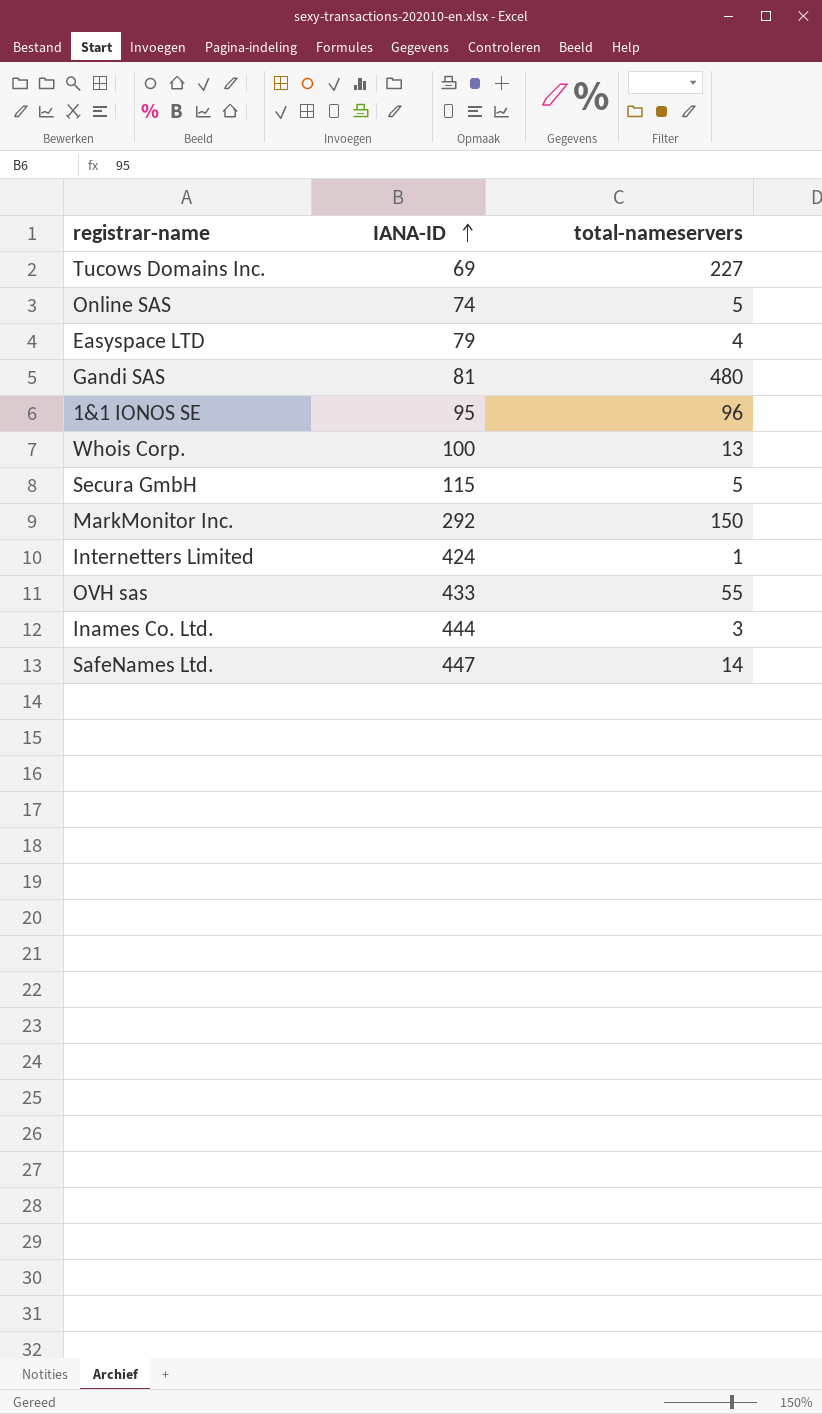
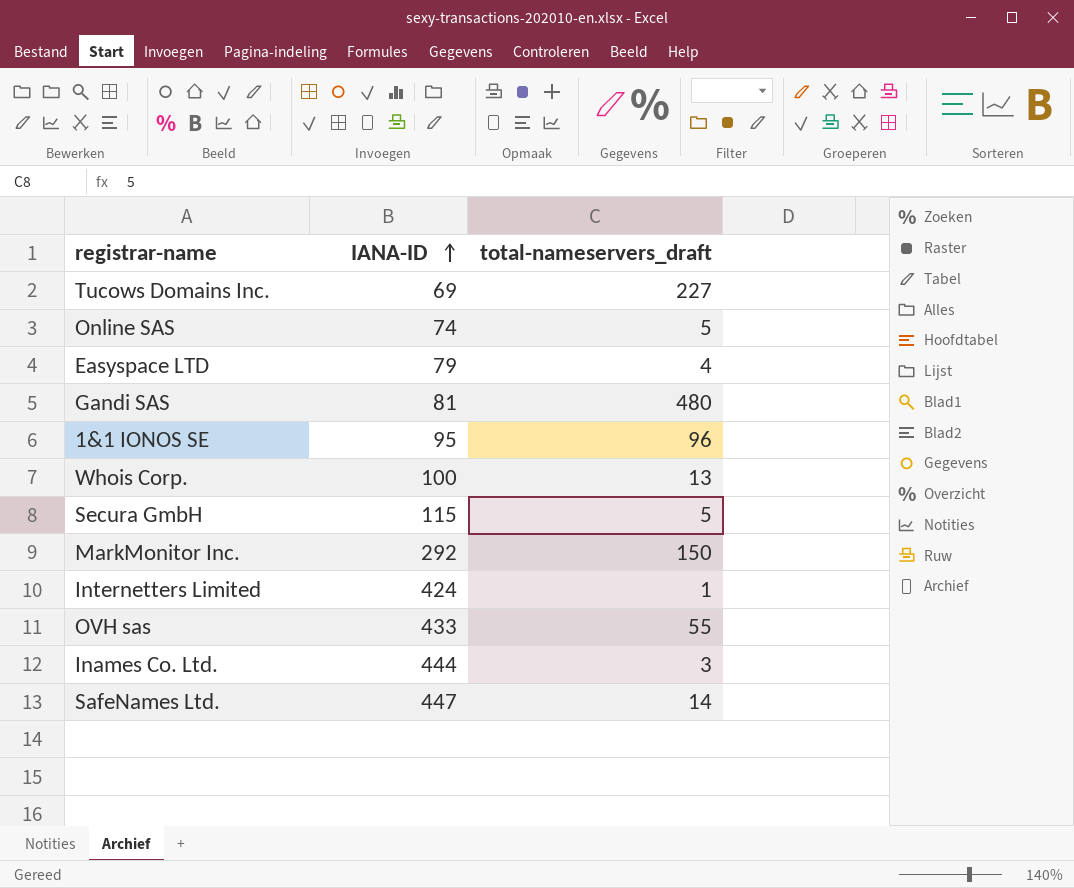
column name: total-nameservers -> total-nameservers_draft

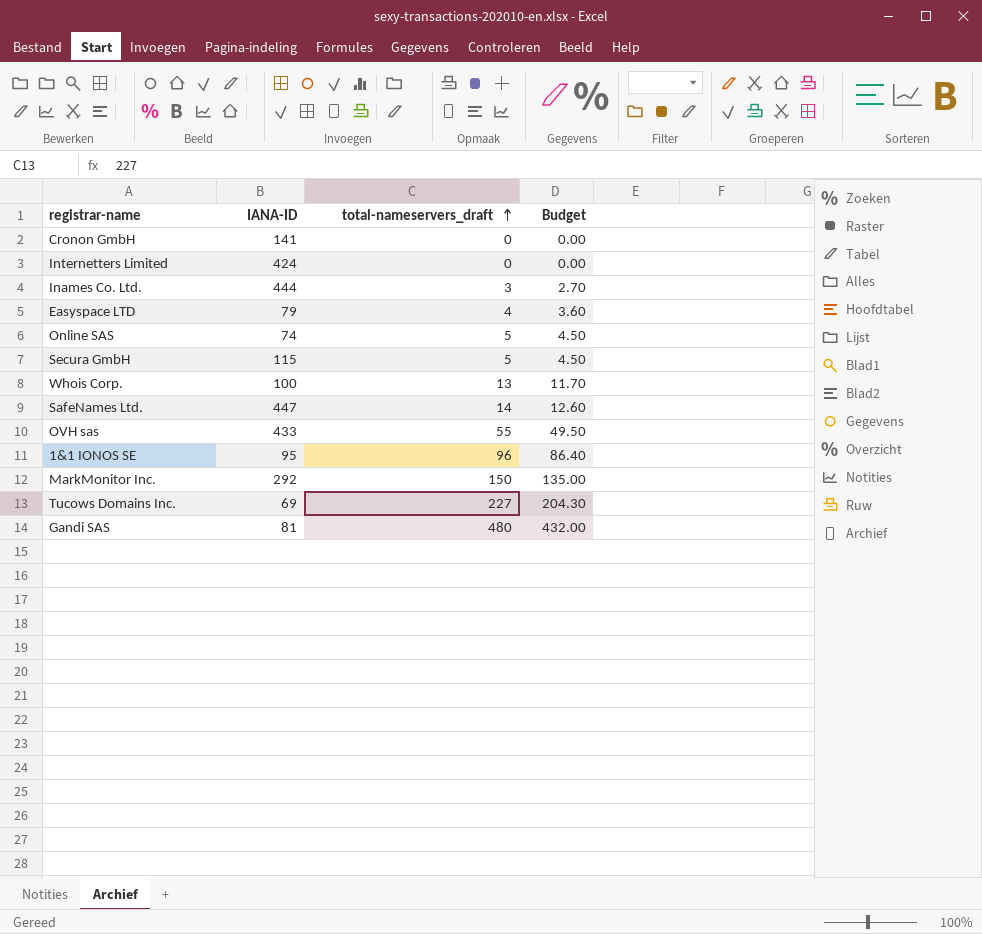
row order: IANA-ID ascending -> total-nameservers_draft ascending
column Budget | formula: none -> [total-nameservers_draft] * 0.9
row Cronon GmbH: none -> 141 | 0 | 0.00
Internetters Limited | total-nameservers_draft: 1 -> 0

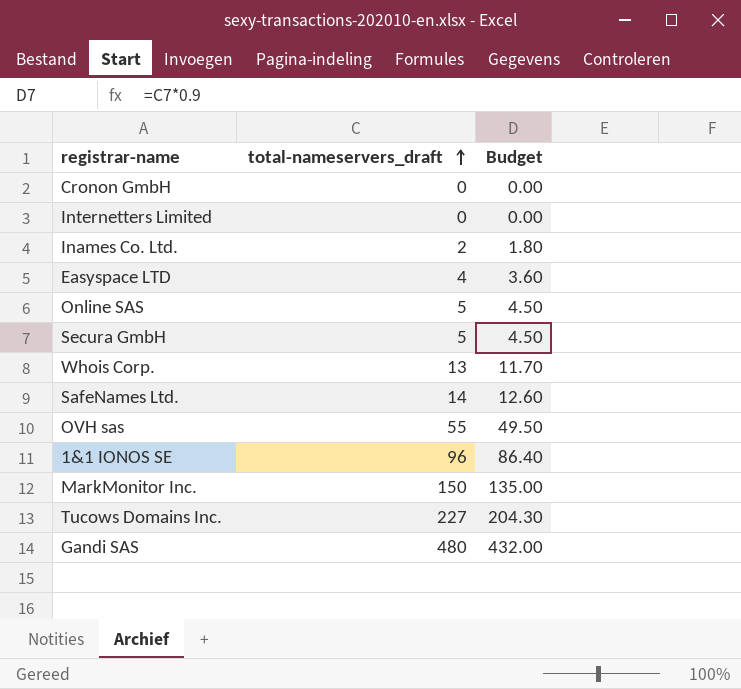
column IANA-ID | position: 2 -> none
Inames Co. Ltd. | total-nameservers_draft: 3 -> 2
Inames Co. Ltd. | Budget: 2.70 -> 1.80

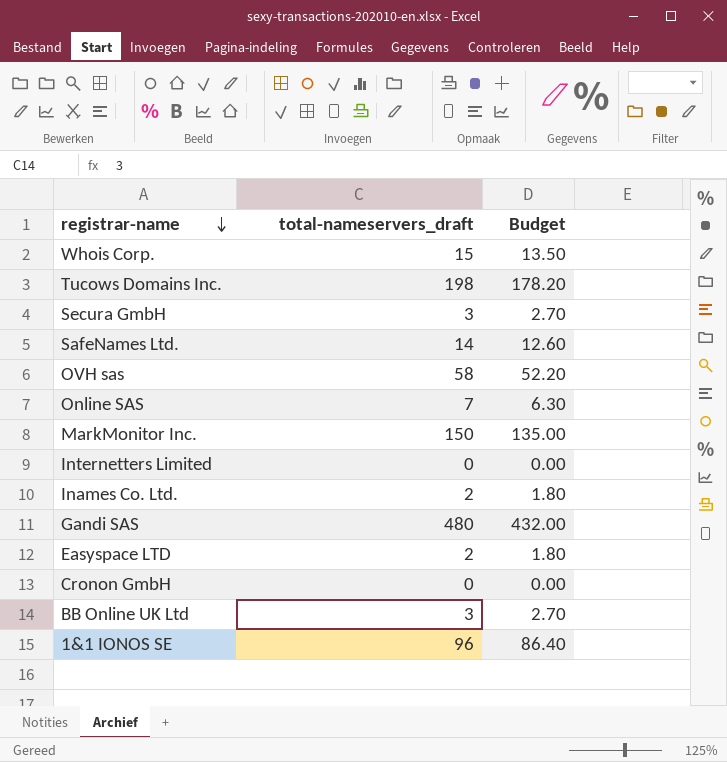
row order: total-nameservers_draft ascending -> registrar-name descending
Whois Corp. | total-nameservers_draft: 13 -> 15
Whois Corp. | Budget: 11.70 -> 13.50
Tucows Domains Inc. | total-nameservers_draft: 227 -> 198
Tucows Domains Inc. | Budget: 204.30 -> 178.20
Secura GmbH | total-nameservers_draft: 5 -> 3
Secura GmbH | Budget: 4.50 -> 2.70
OVH sas | total-nameservers_draft: 55 -> 58
OVH sas | Budget: 49.50 -> 52.20
Online SAS | total-nameservers_draft: 5 -> 7
Online SAS | Budget: 4.50 -> 6.30
Easyspace LTD | total-nameservers_draft: 4 -> 2
Easyspace LTD | Budget: 3.60 -> 1.80
row BB Online UK Ltd: none -> 3 | 2.70

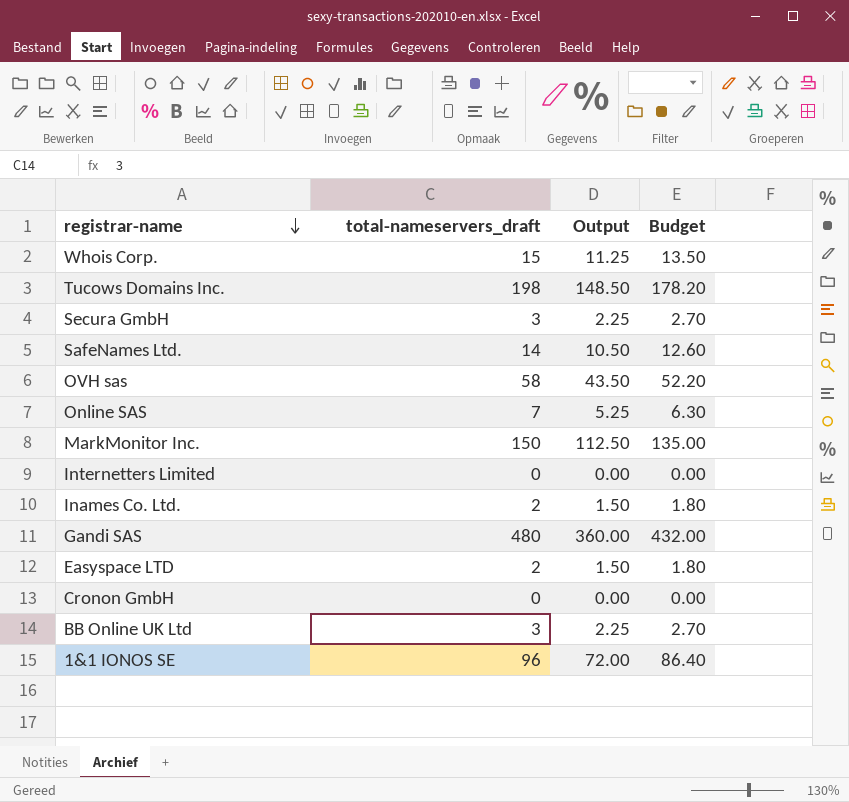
column Output | formula: none -> [total-nameservers_draft] * 0.75

